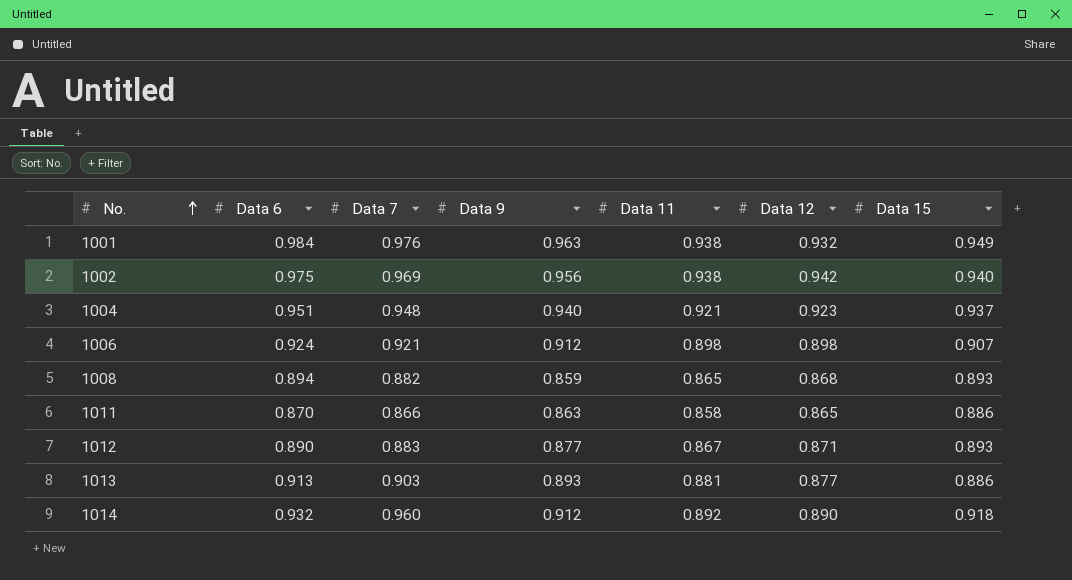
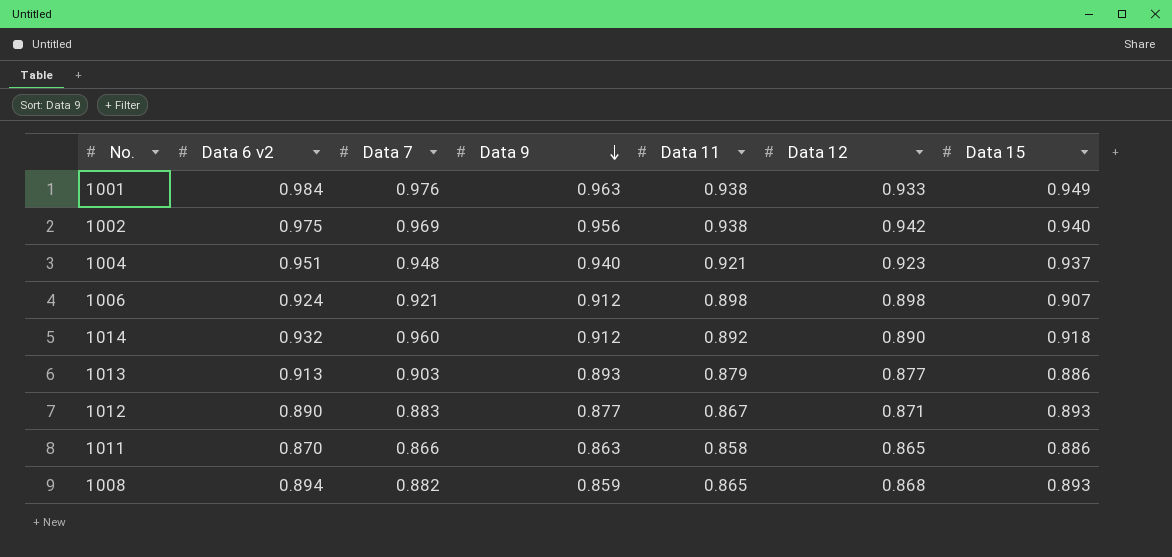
row order: No. ascending -> Data 9 descending
column name: Data 6 -> Data 6 v2
1001 | Data 12: 0.932 -> 0.933
1013 | Data 11: 0.881 -> 0.879

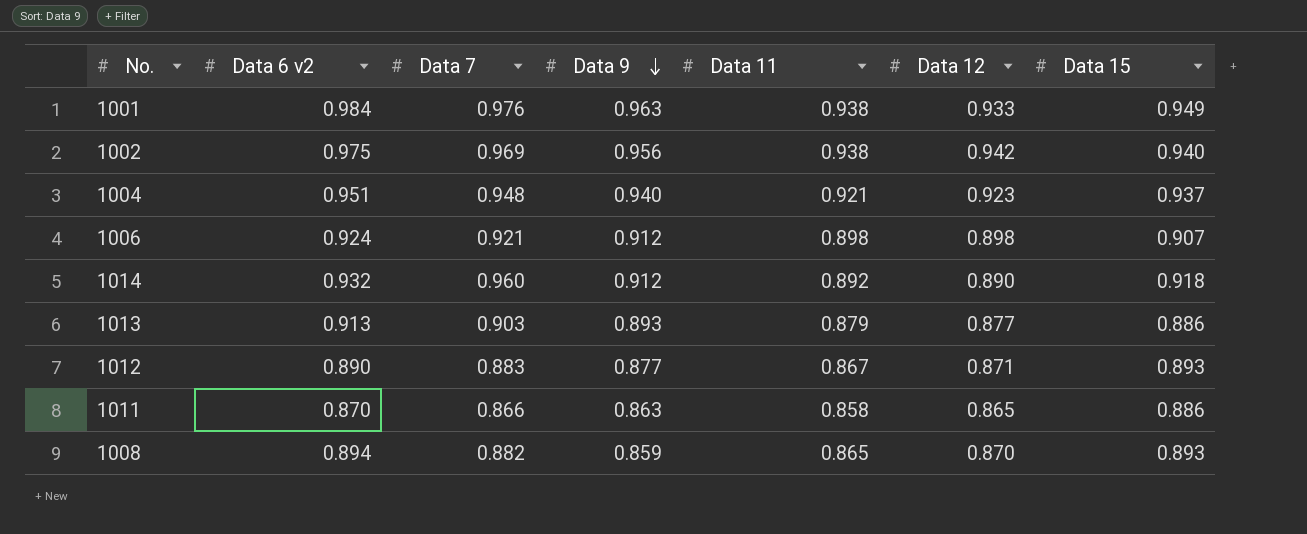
1008 | Data 12: 0.868 -> 0.870

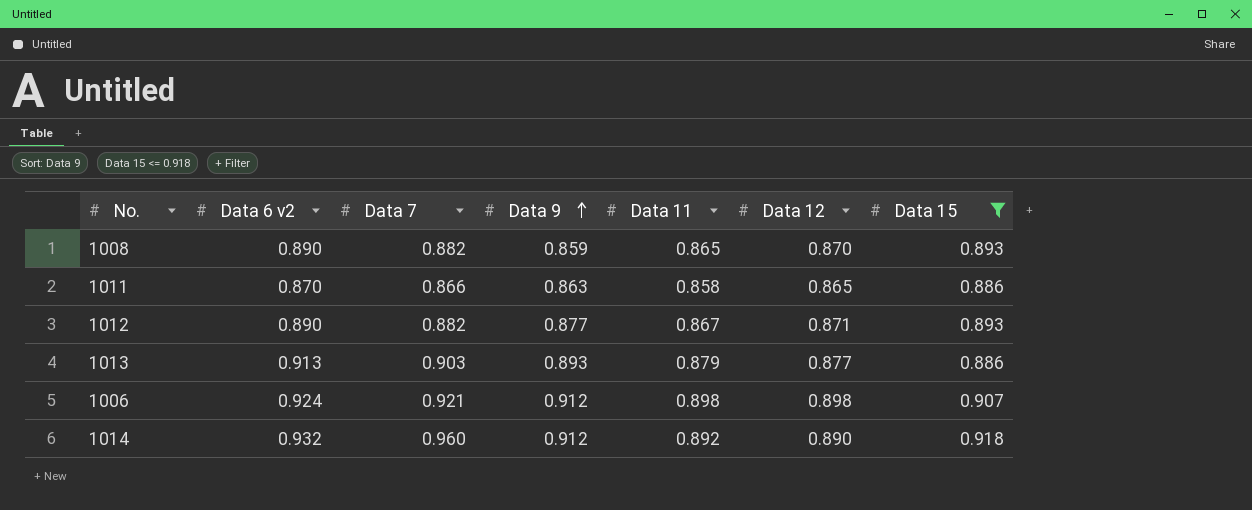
filter: none -> Data 15 <= 0.918
row order: Data 9 descending -> Data 9 ascending
1008 | Data 6 v2: 0.894 -> 0.890
1012 | Data 7: 0.883 -> 0.882

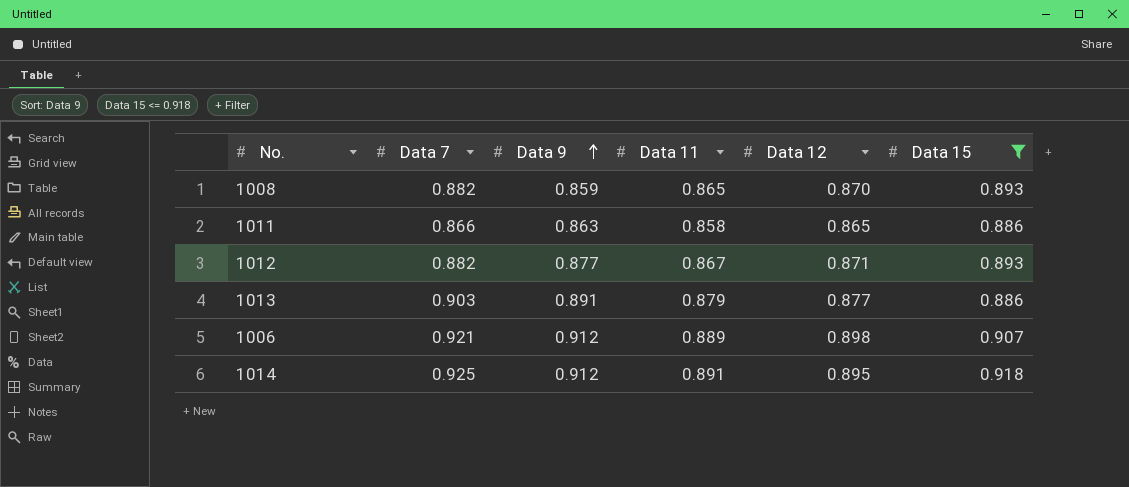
column Data 6 v2 | position: 2 -> none
1013 | Data 9: 0.893 -> 0.891
1006 | Data 11: 0.898 -> 0.889
1014 | Data 7: 0.960 -> 0.925
1014 | Data 11: 0.892 -> 0.891
1014 | Data 12: 0.890 -> 0.895

